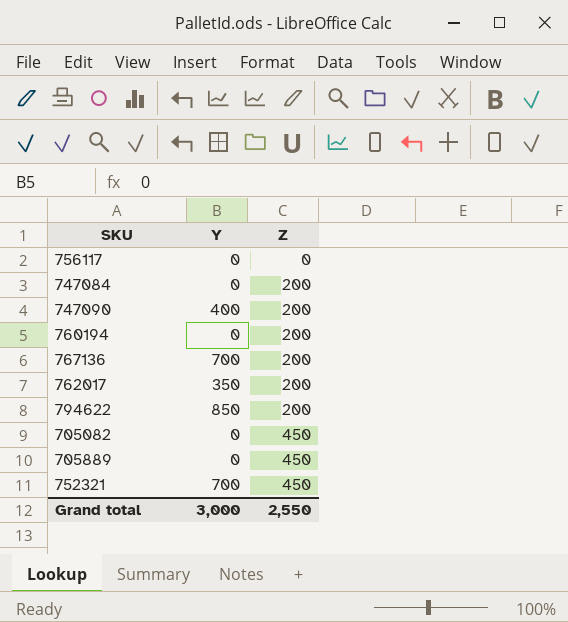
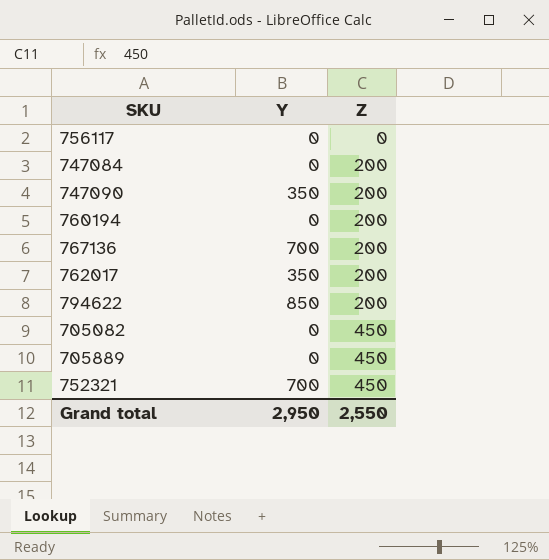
747090 | Y: 400 -> 350
Grand total | Y: 3,000 -> 2,950

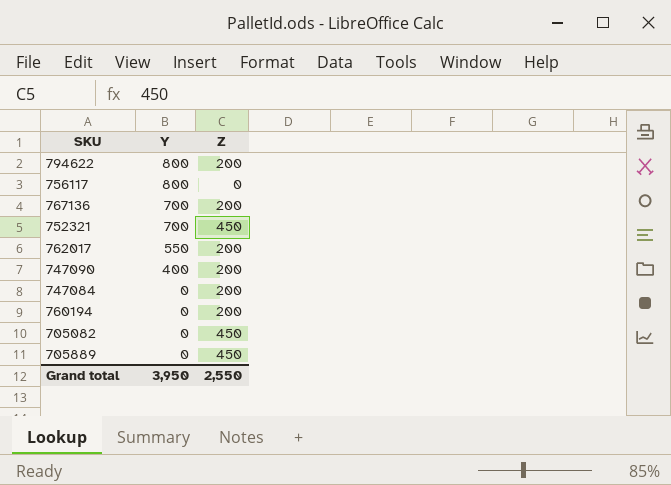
row order: Z ascending -> Y descending
794622 | Y: 850 -> 800
756117 | Y: 0 -> 800
762017 | Y: 350 -> 550
747090 | Y: 350 -> 400
Grand total | Y: 2,950 -> 3,950

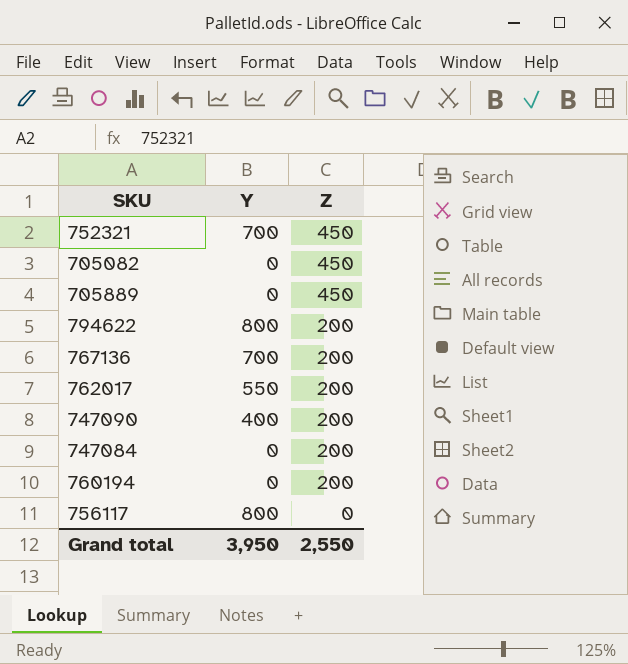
row order: Y descending -> Z descending

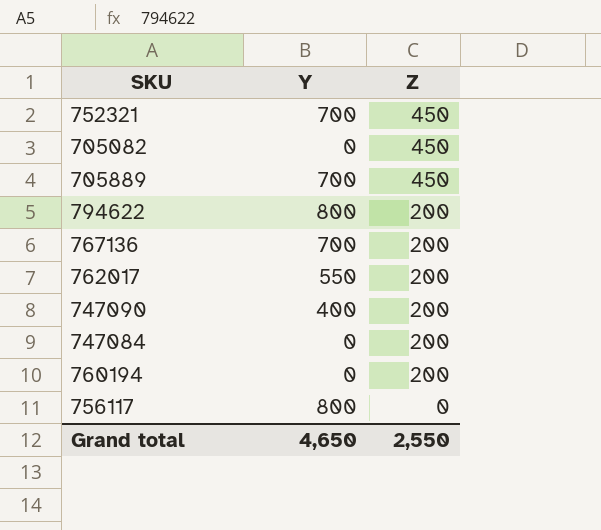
705889 | Y: 0 -> 700
Grand total | Y: 3,950 -> 4,650

